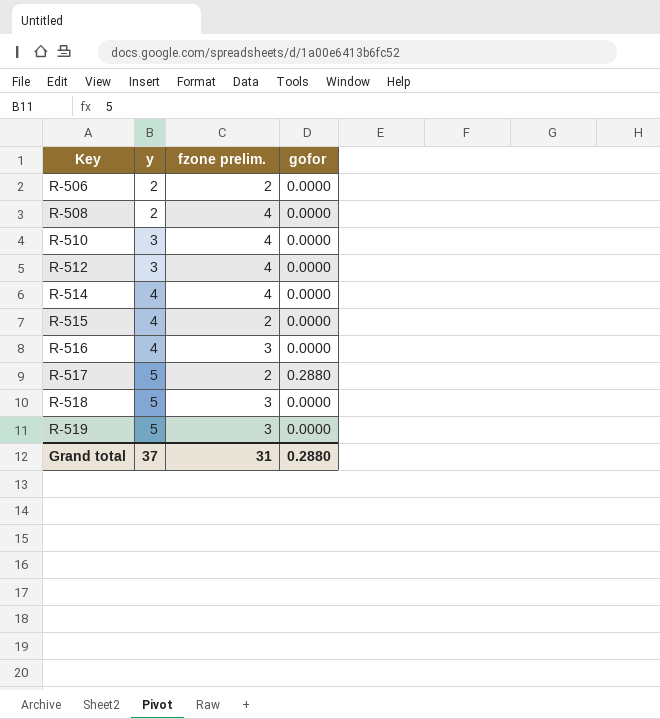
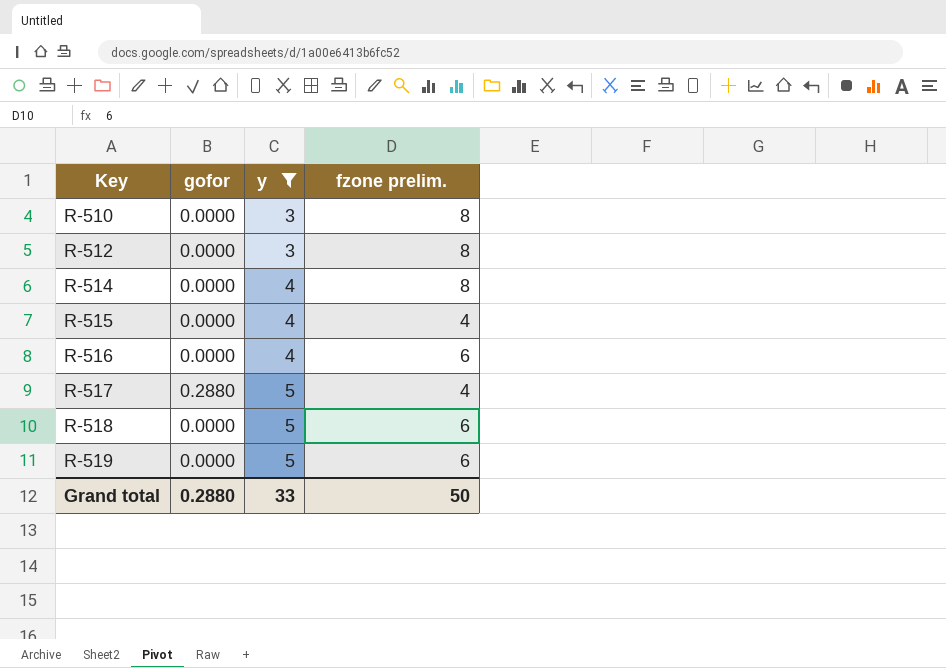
filter: none -> y != 2
column gofor | position: 4 -> 2
R-510 | fzone prelim.: 4 -> 8
R-512 | fzone prelim.: 4 -> 8
R-514 | fzone prelim.: 4 -> 8
R-515 | fzone prelim.: 2 -> 4
R-516 | fzone prelim.: 3 -> 6
R-517 | fzone prelim.: 2 -> 4
R-518 | fzone prelim.: 3 -> 6
R-519 | fzone prelim.: 3 -> 6
Grand total | y: 37 -> 33
Grand total | fzone prelim.: 31 -> 50

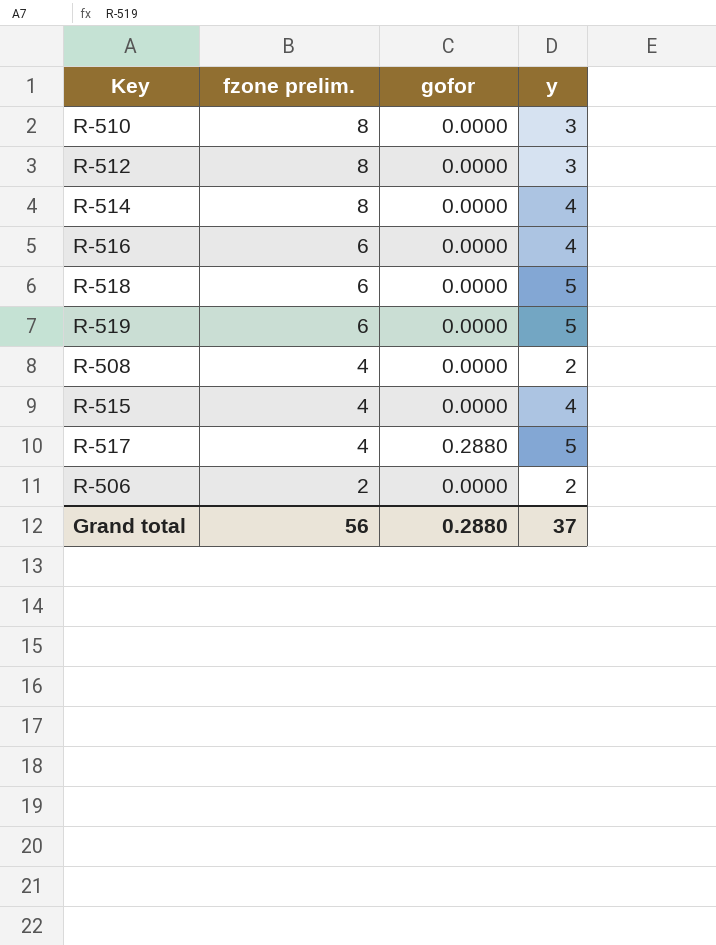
filter: y != 2 -> none
row order: Key ascending -> fzone prelim. descending
column fzone prelim. | position: 4 -> 2
Grand total | fzone prelim.: 50 -> 56
Grand total | y: 33 -> 37

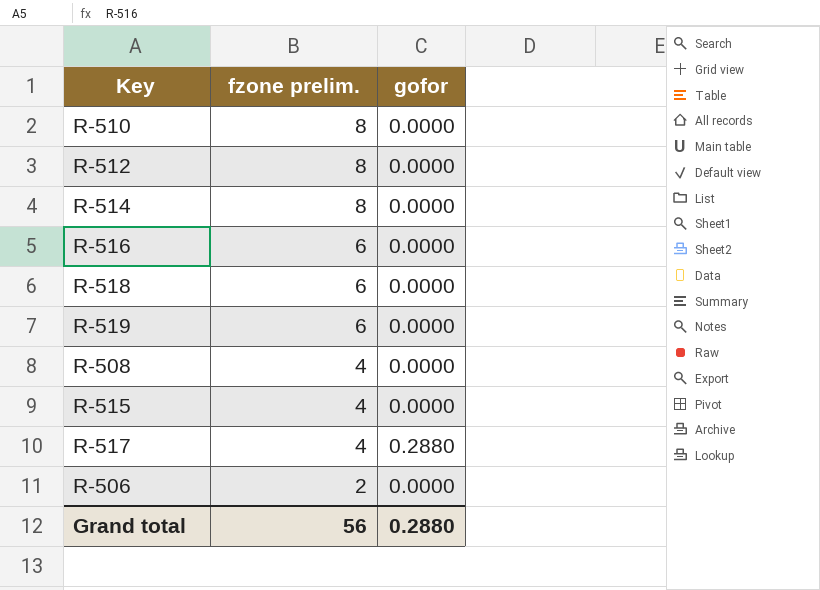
column y | position: 4 -> none

